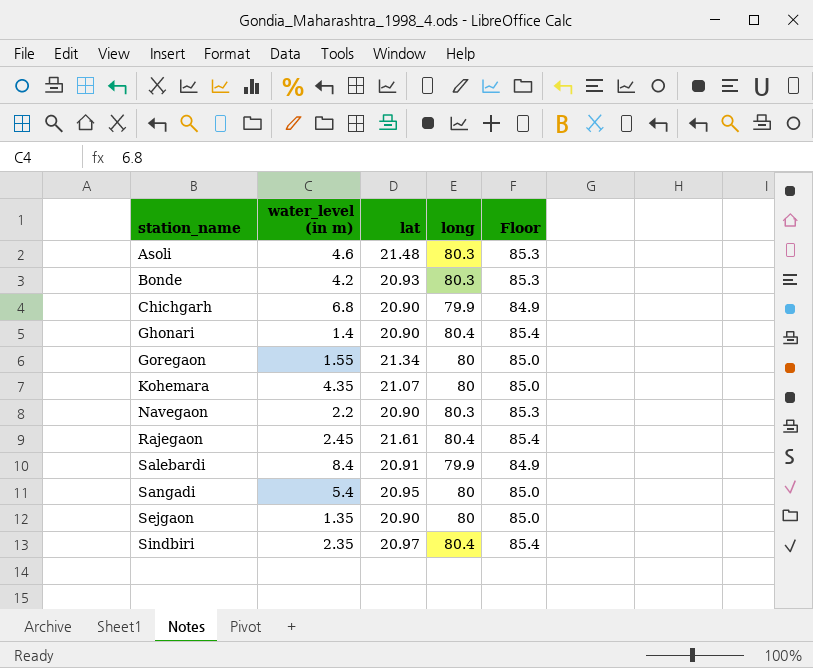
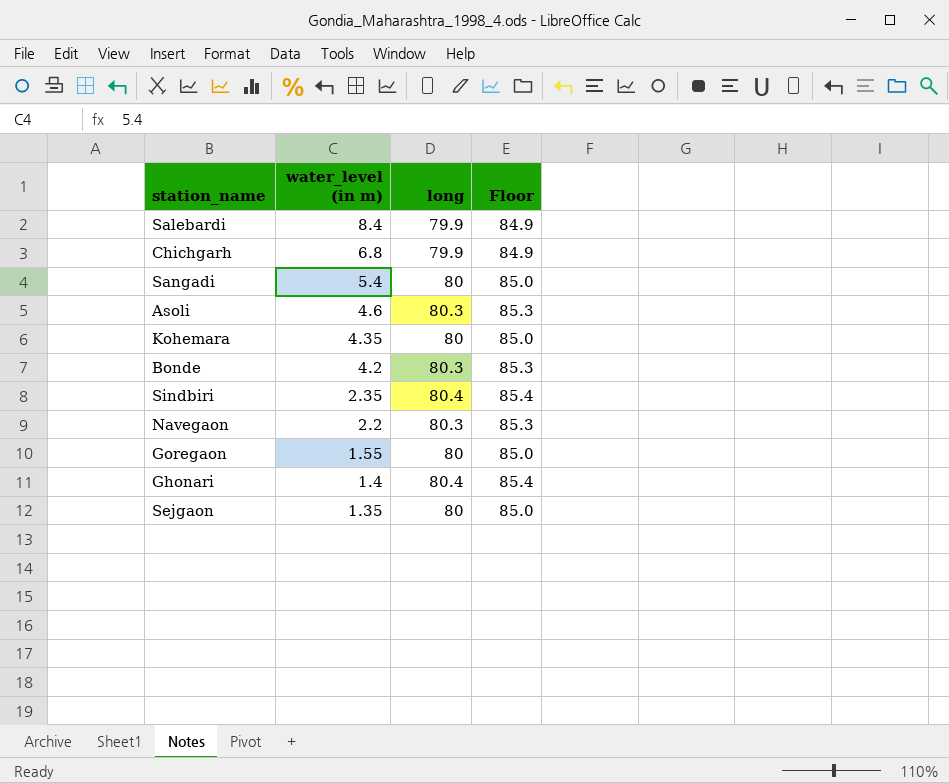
row order: station_name ascending -> water_level (in m) descending
column lat | position: 3 -> none
row Rajegaon: 2.45 | 21.61 | 80.4 | 85.4 -> none

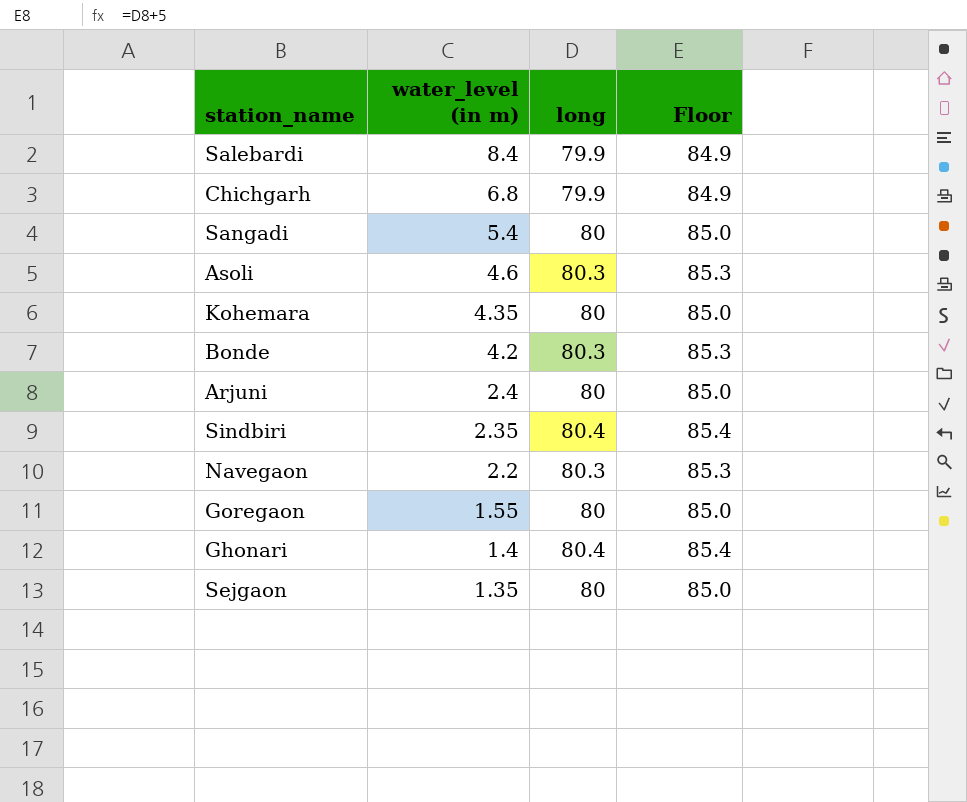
row Arjuni: none -> 2.4 | 80 | 85.0

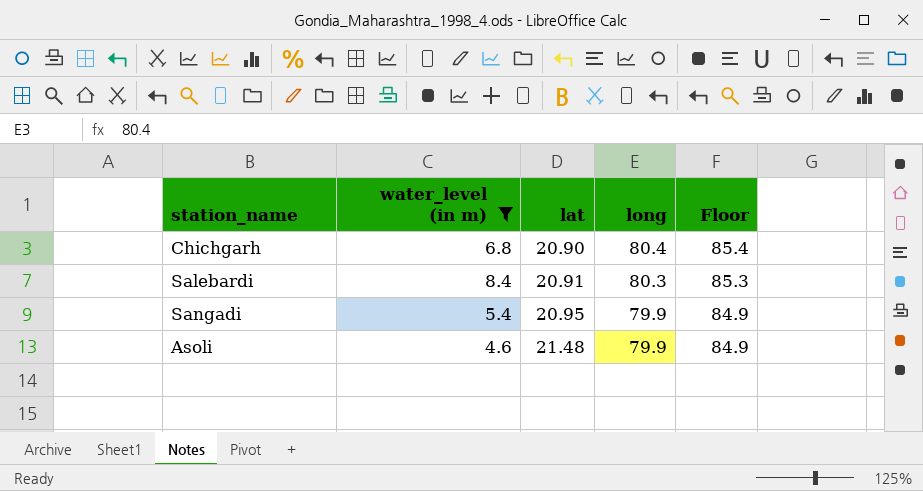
filter: none -> water_level (in m) >= 4.6
row order: water_level (in m) descending -> lat ascending
column lat | position: none -> 3
Chichgarh | long: 79.9 -> 80.4
Chichgarh | Floor: 84.9 -> 85.4
Salebardi | long: 79.9 -> 80.3
Salebardi | Floor: 84.9 -> 85.3
Sangadi | long: 80 -> 79.9
Sangadi | Floor: 85.0 -> 84.9
Asoli | long: 80.3 -> 79.9
Asoli | Floor: 85.3 -> 84.9

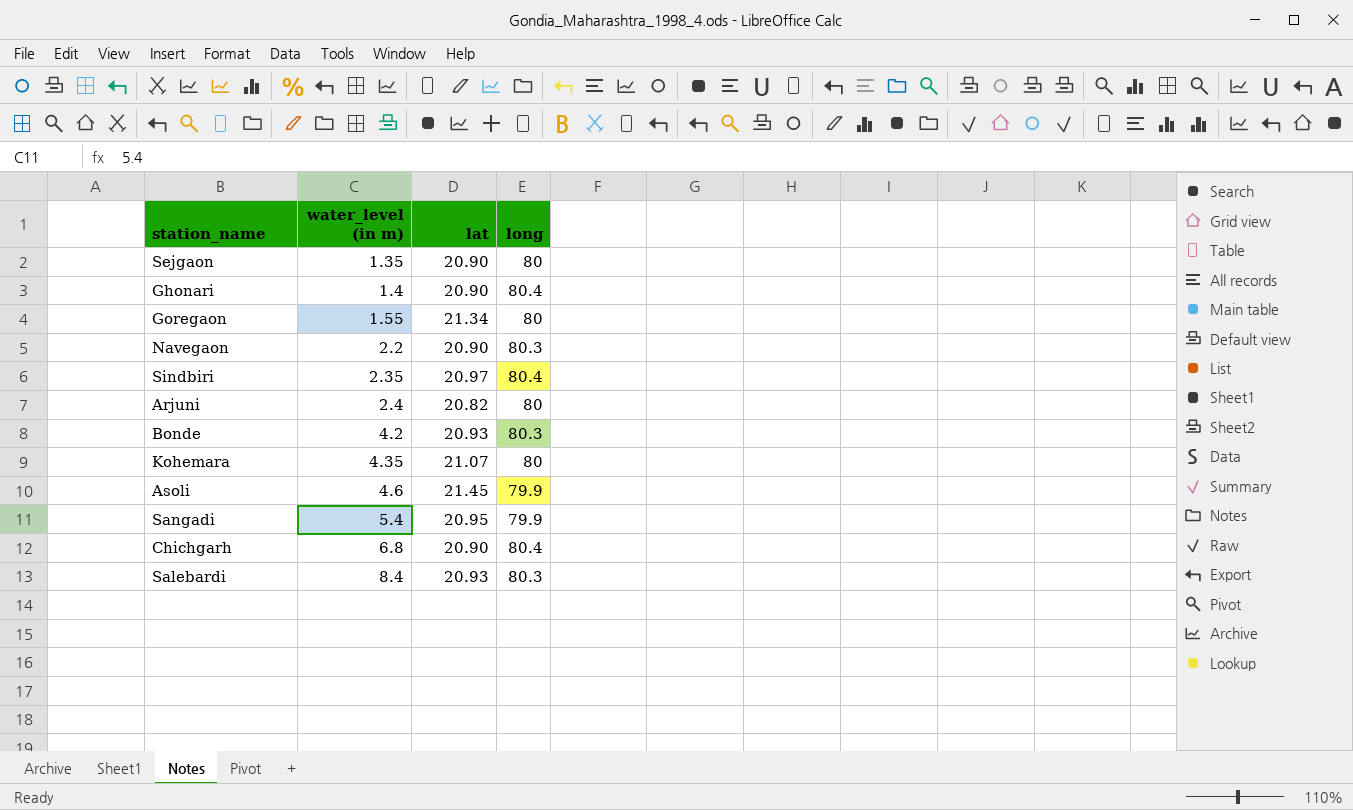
filter: water_level (in m) >= 4.6 -> none
row order: lat ascending -> water_level (in m) ascending
column Floor | formula: [long] + 5 -> none
Asoli | lat: 21.48 -> 21.45
Salebardi | lat: 20.91 -> 20.93

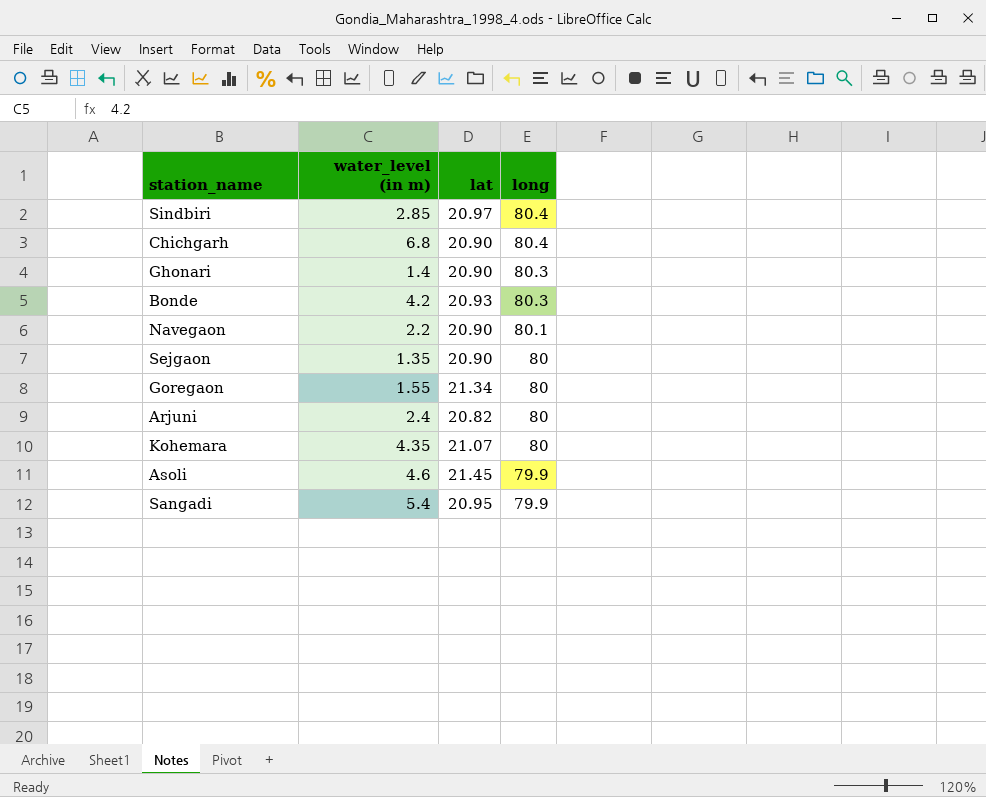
row order: water_level (in m) ascending -> long descending
row Salebardi: 8.4 | 20.93 | 80.3 -> none
Sindbiri | water_level (in m): 2.35 -> 2.85
Ghonari | long: 80.4 -> 80.3
Navegaon | long: 80.3 -> 80.1

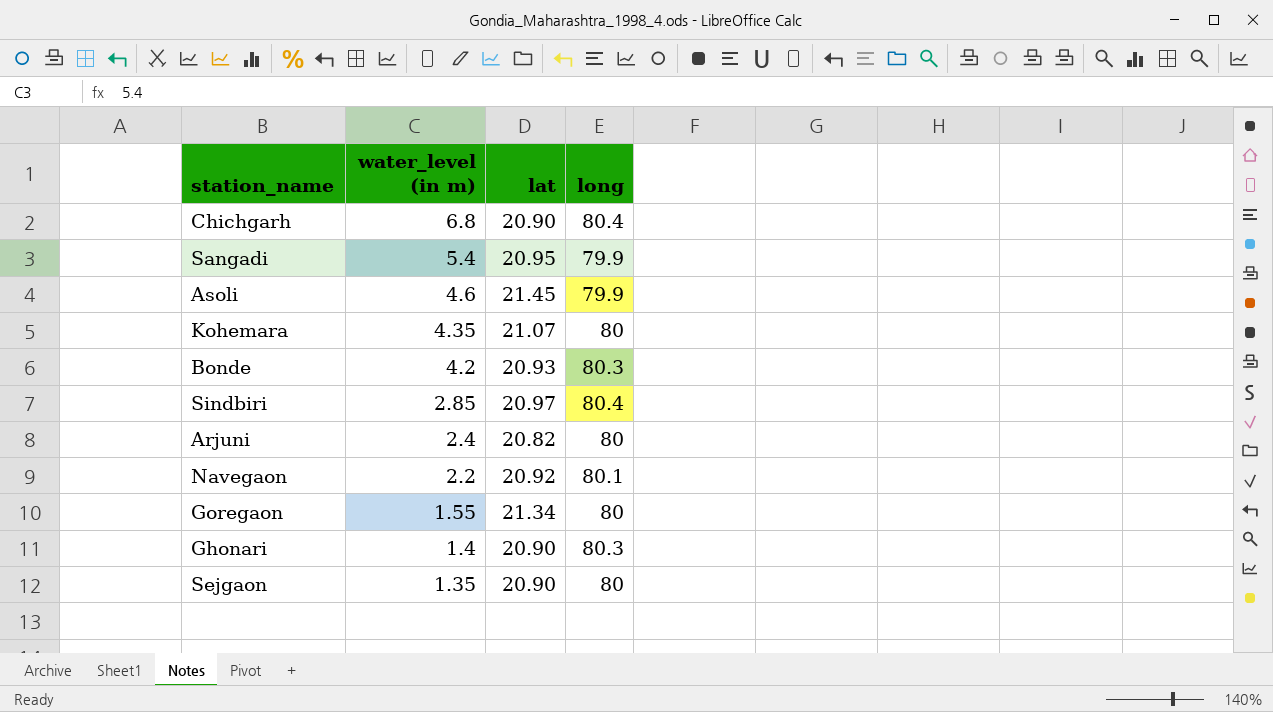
row order: long descending -> water_level (in m) descending
Navegaon | lat: 20.90 -> 20.92

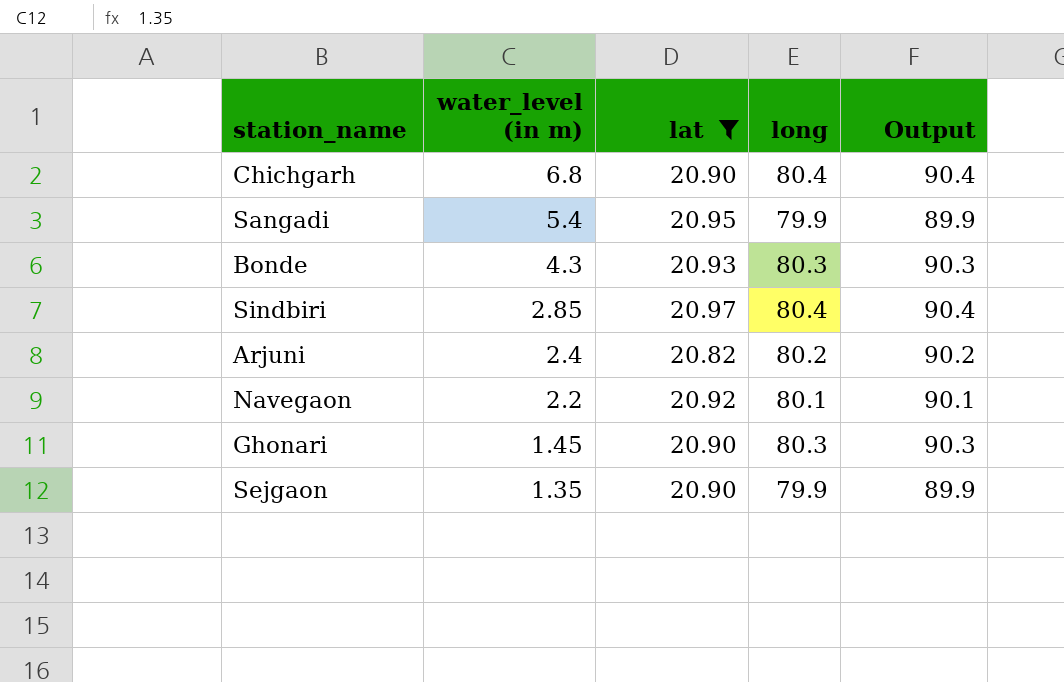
filter: none -> lat <= 20.97
column Output | formula: none -> [long] + 10
Bonde | water_level (in m): 4.2 -> 4.3
Arjuni | long: 80 -> 80.2
Ghonari | water_level (in m): 1.4 -> 1.45
Sejgaon | long: 80 -> 79.9

